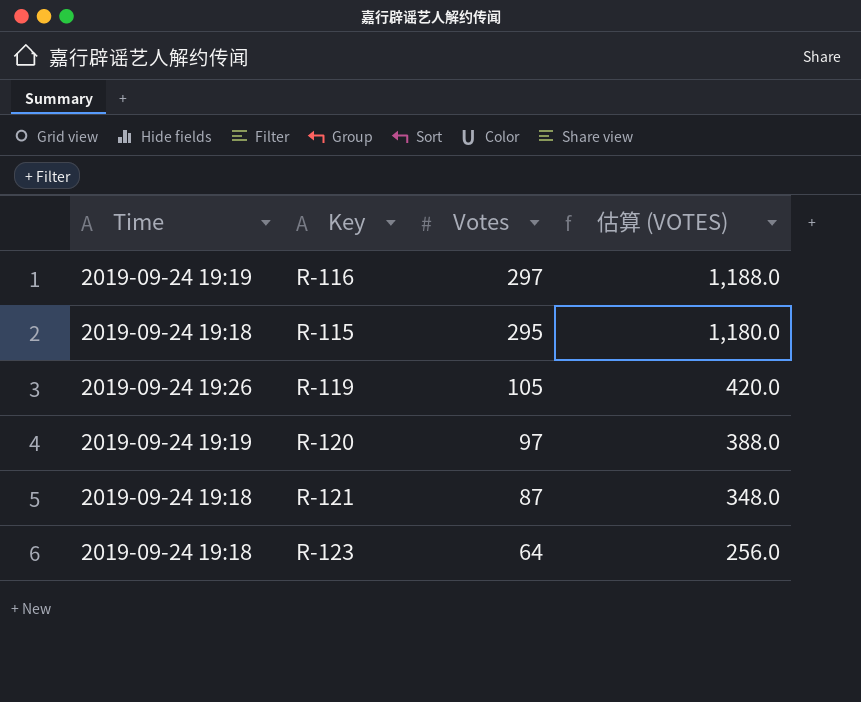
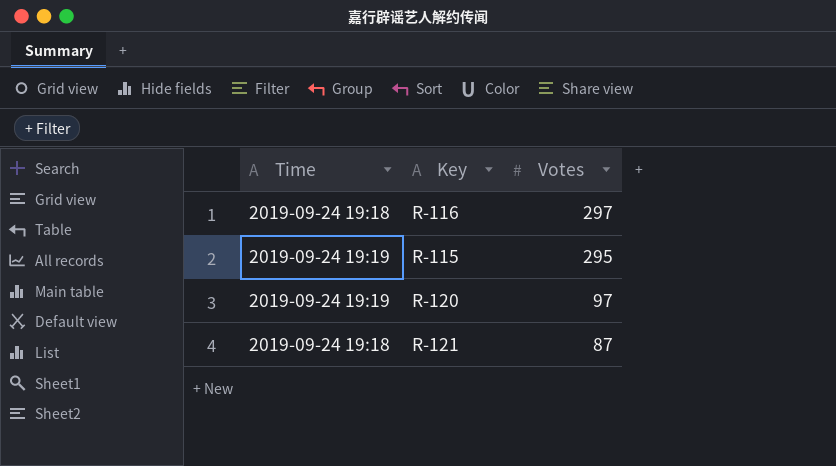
column 估算 (VOTES) | formula: [Votes] * 4 -> none
row R-119: 2019-09-24 19:26 | 105 | 420.0 -> none
row R-123: 2019-09-24 19:18 | 64 | 256.0 -> none
R-116 | Time: 2019-09-24 19:19 -> 2019-09-24 19:18
R-115 | Time: 2019-09-24 19:18 -> 2019-09-24 19:19

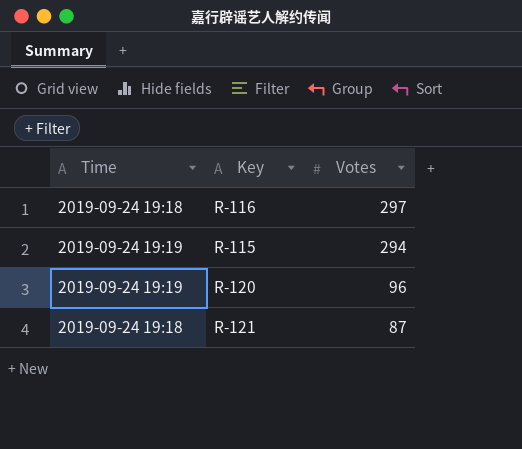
R-115 | Votes: 295 -> 294
R-120 | Votes: 97 -> 96

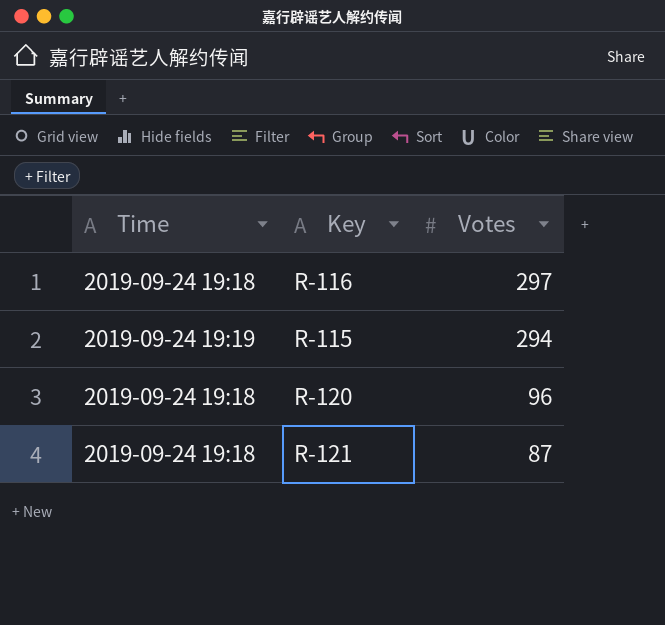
R-120 | Time: 2019-09-24 19:19 -> 2019-09-24 19:18

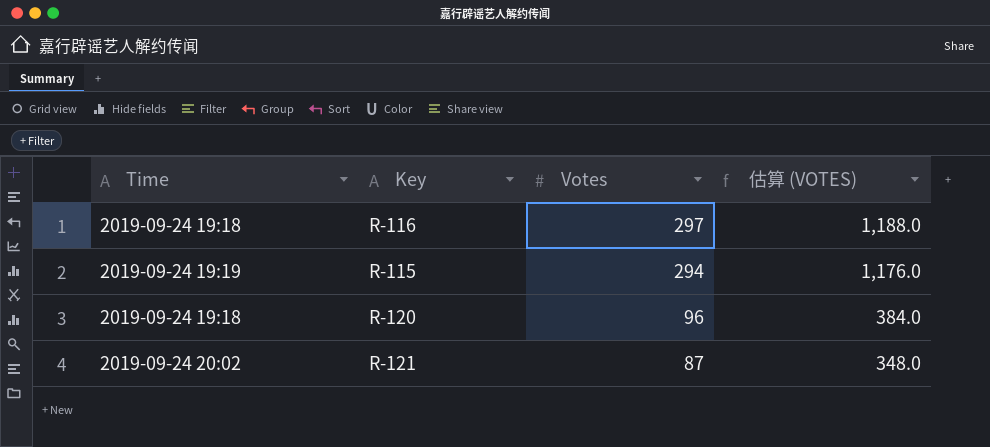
column 估算 (VOTES) | formula: none -> [Votes] * 4
R-121 | Time: 2019-09-24 19:18 -> 2019-09-24 20:02

